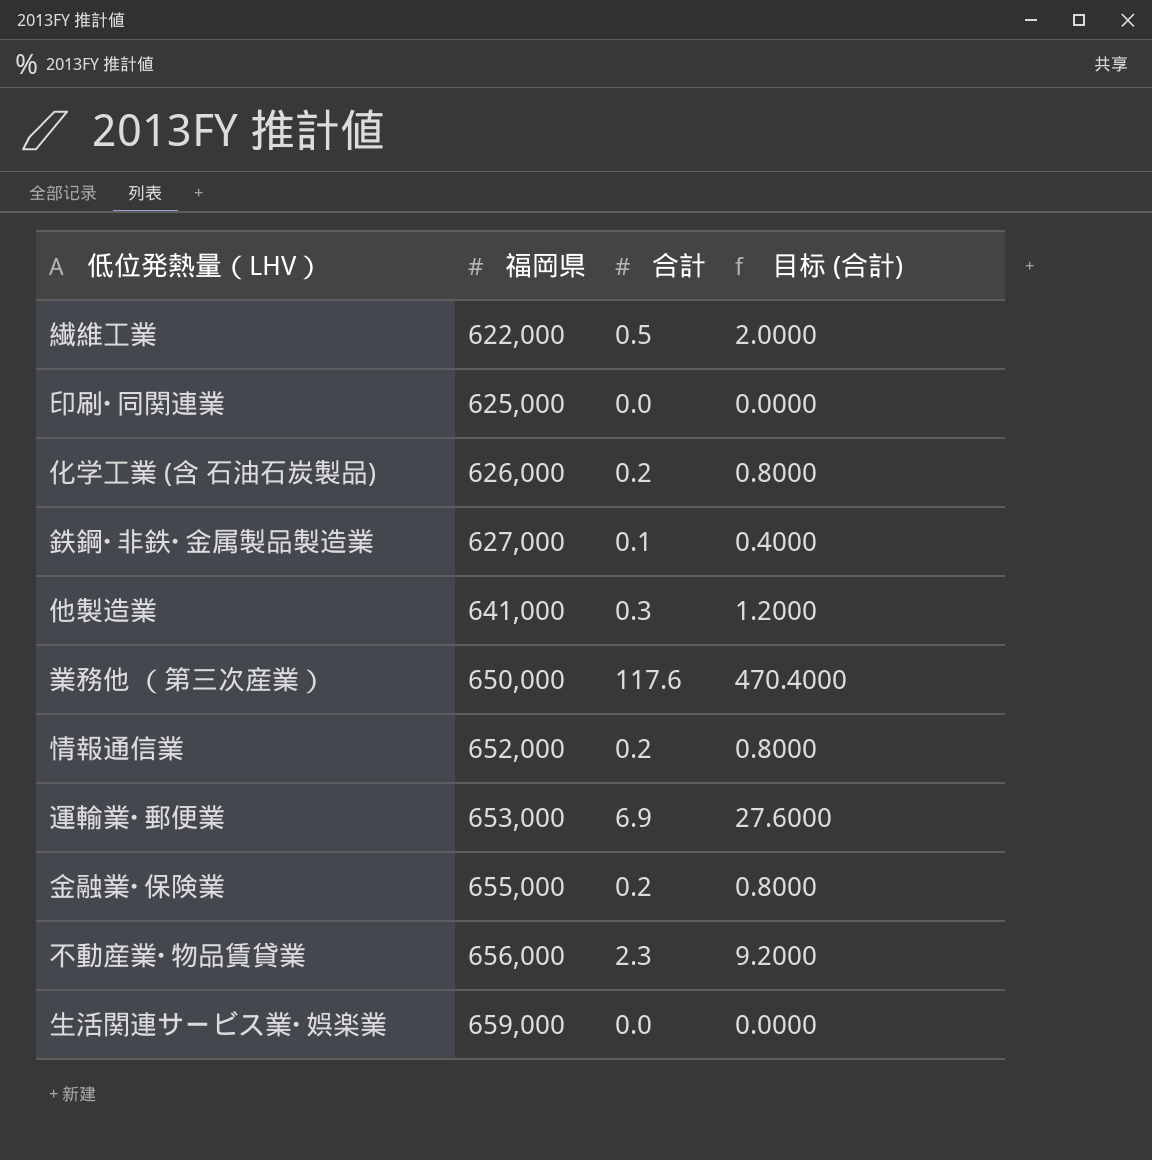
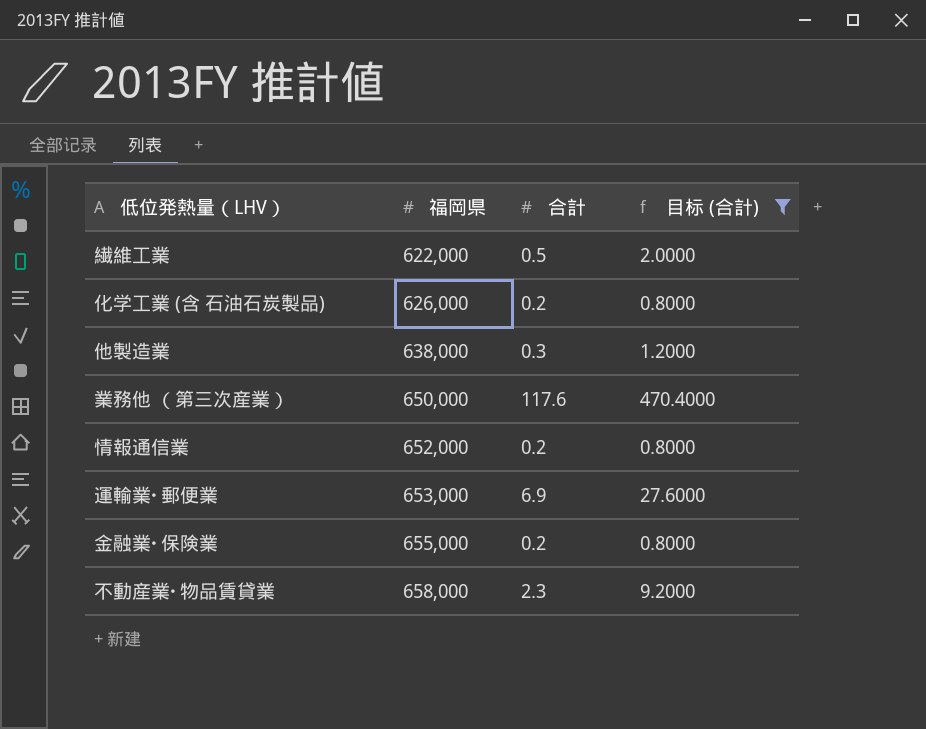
filter: none -> 目标 (合計) >= 0.8000
他製造業 | 福岡県: 641,000 -> 638,000
不動産業･物品賃貸業 | 福岡県: 656,000 -> 658,000

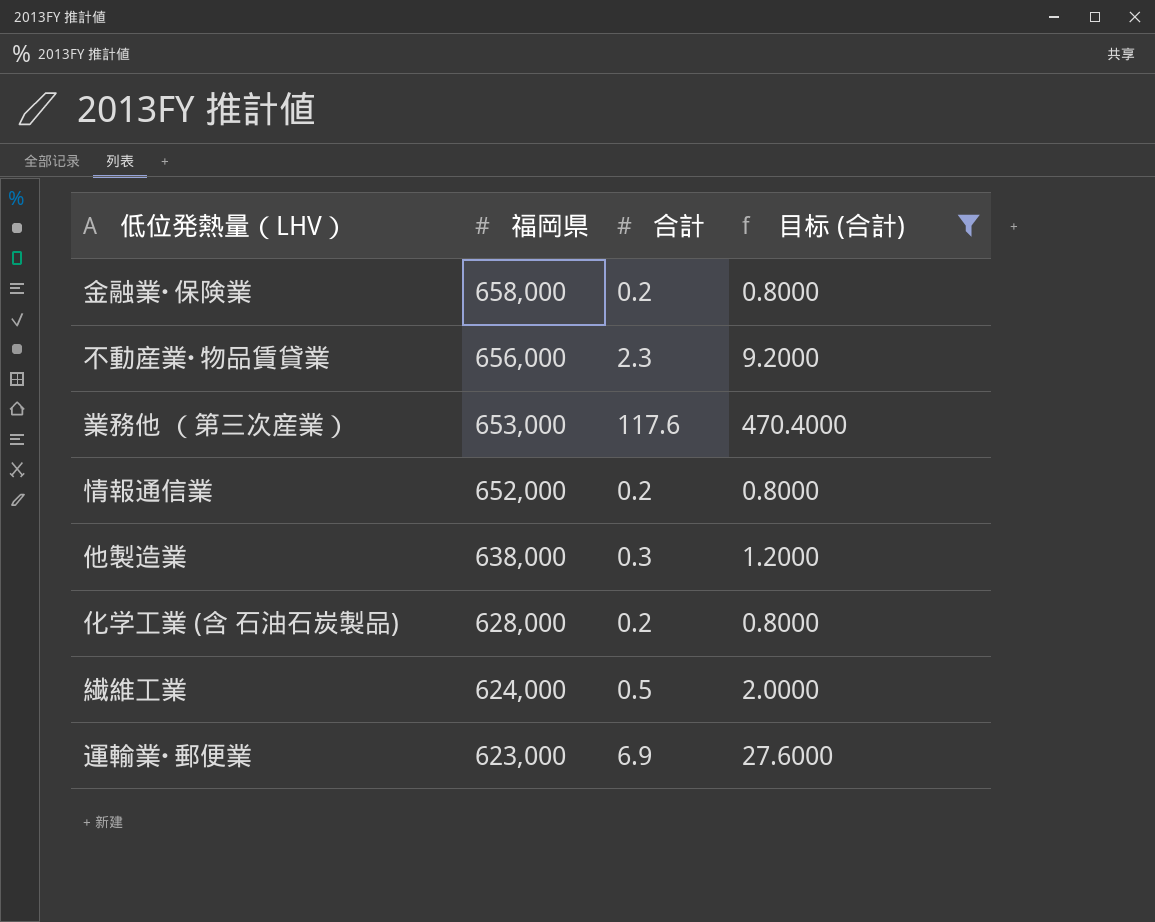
row order: 福岡県 ascending -> 福岡県 descending
金融業･保険業 | 福岡県: 655,000 -> 658,000
不動産業･物品賃貸業 | 福岡県: 658,000 -> 656,000
業務他 （第三次産業） | 福岡県: 650,000 -> 653,000
化学工業 (含 石油石炭製品) | 福岡県: 626,000 -> 628,000
繊維工業 | 福岡県: 622,000 -> 624,000
運輸業･郵便業 | 福岡県: 653,000 -> 623,000

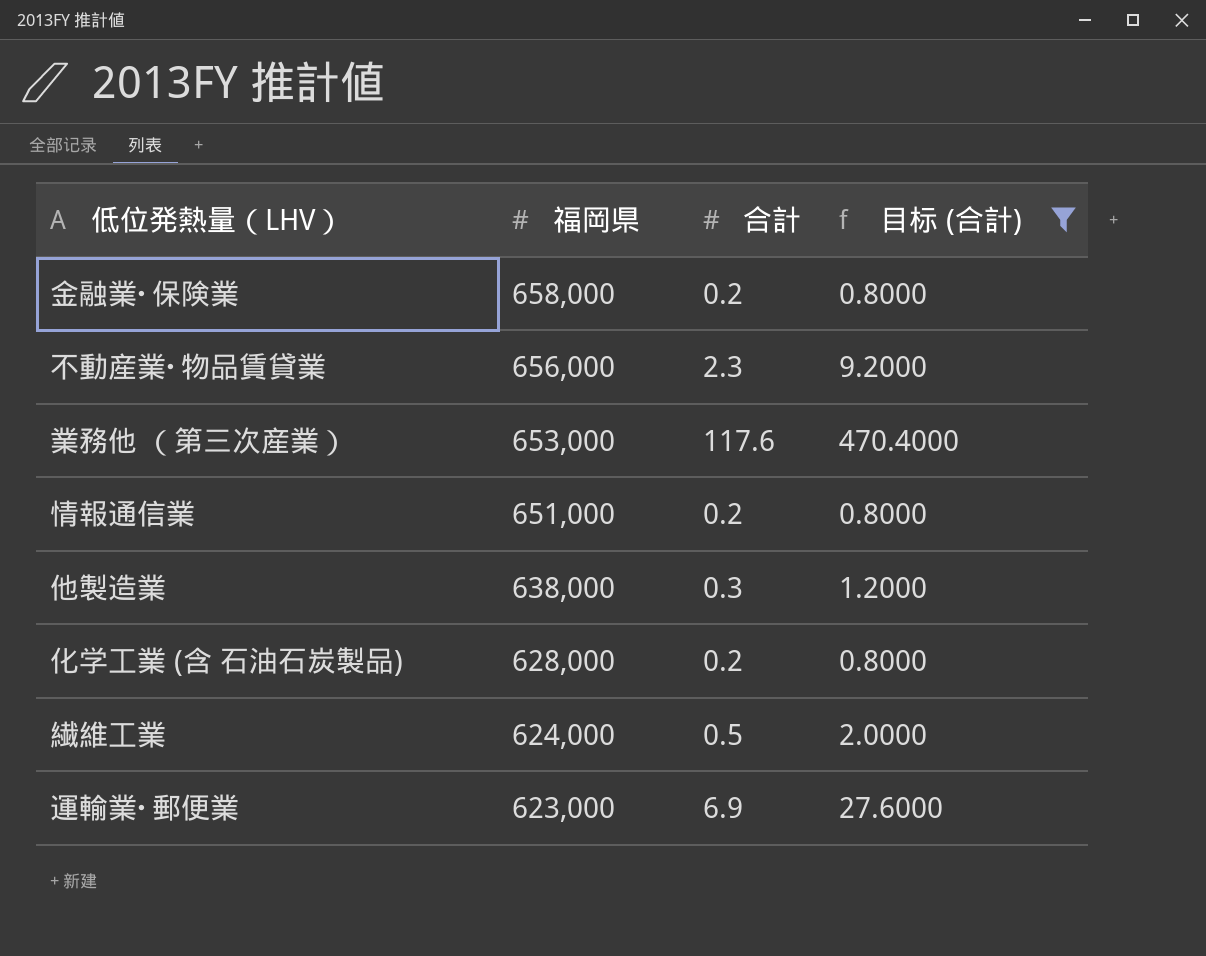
情報通信業 | 福岡県: 652,000 -> 651,000

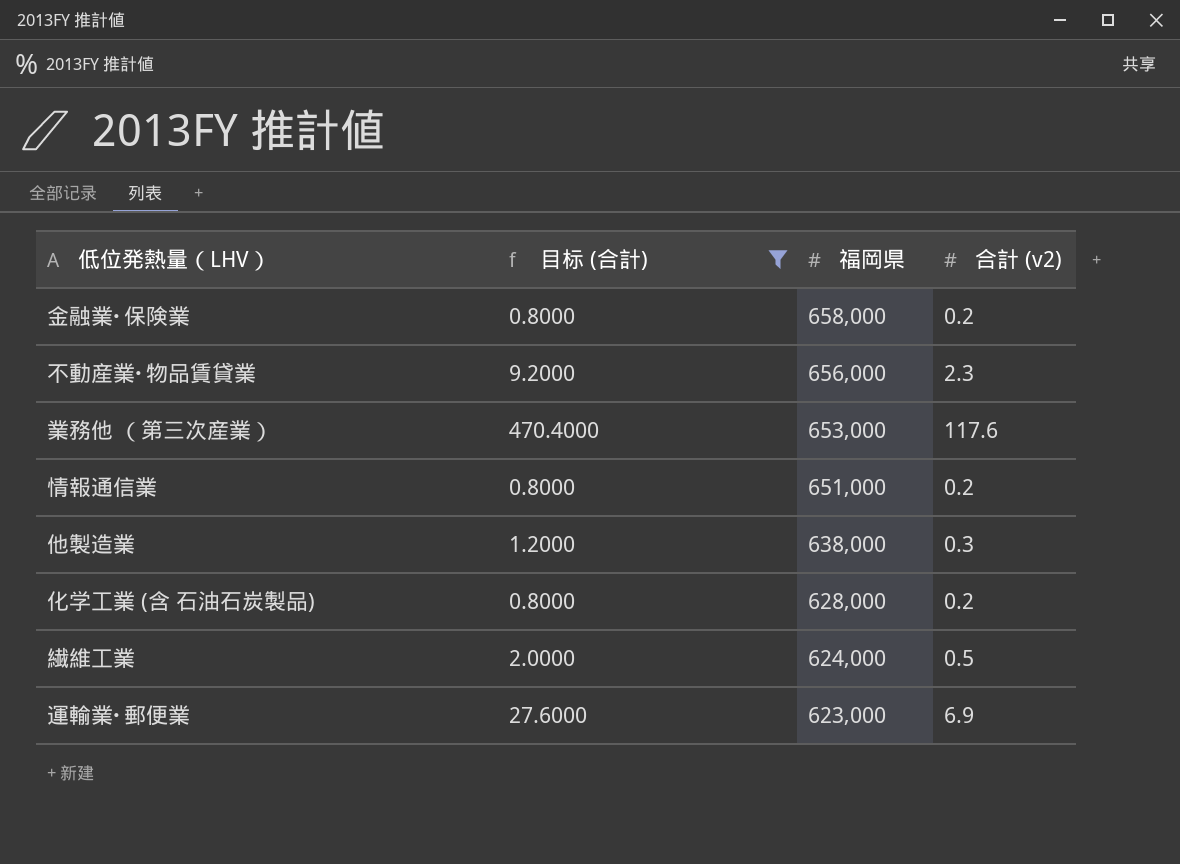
column 目标 (合計) | position: 4 -> 2
column name: 合計 -> 合計 (v2)

